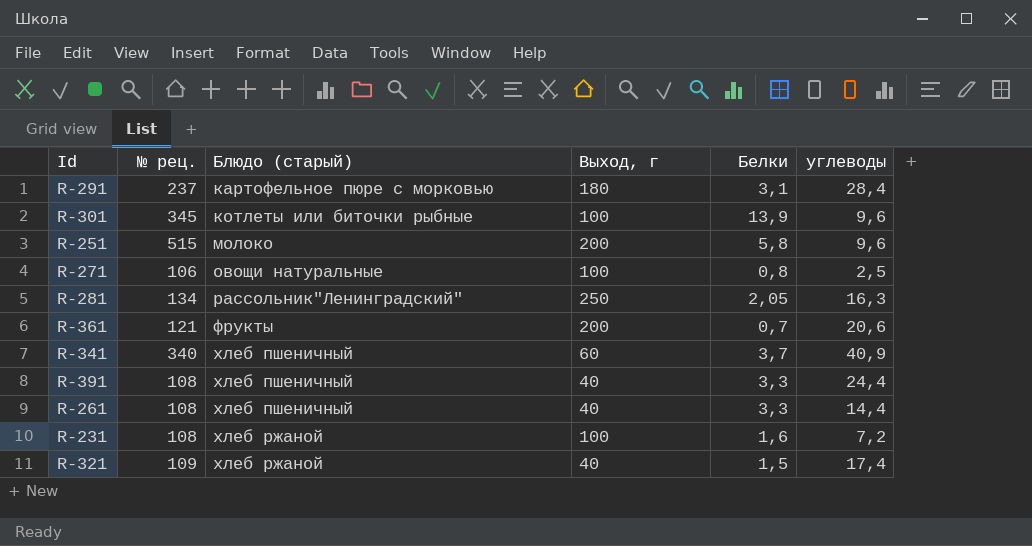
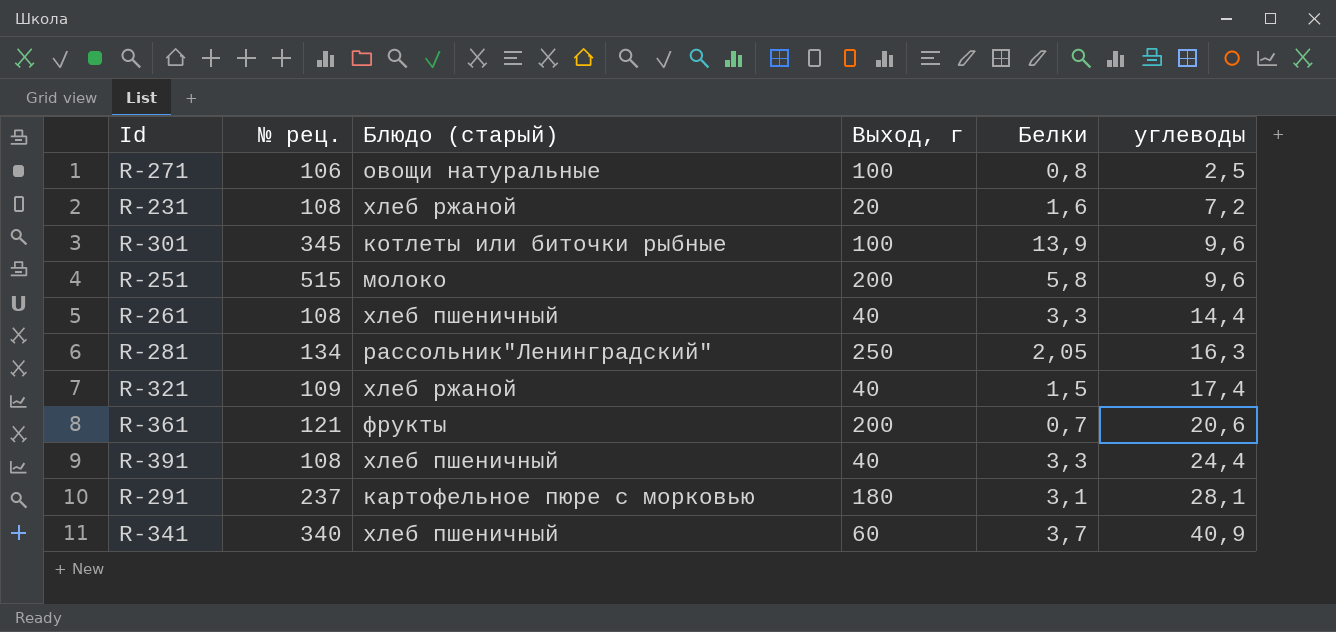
row order: Блюдо (старый) ascending -> углеводы ascending
R-231 | Выход, г: 100 -> 20
R-291 | углеводы: 28,4 -> 28,1

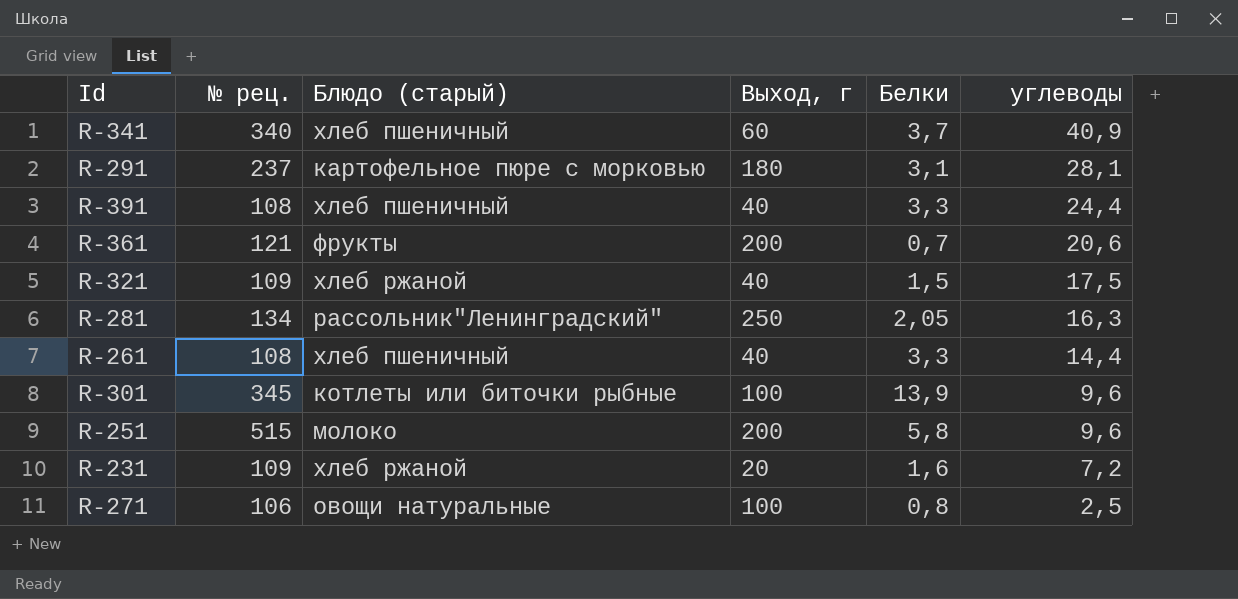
row order: углеводы ascending -> углеводы descending
R-321 | углеводы: 17,4 -> 17,5
R-231 | № рец.: 108 -> 109

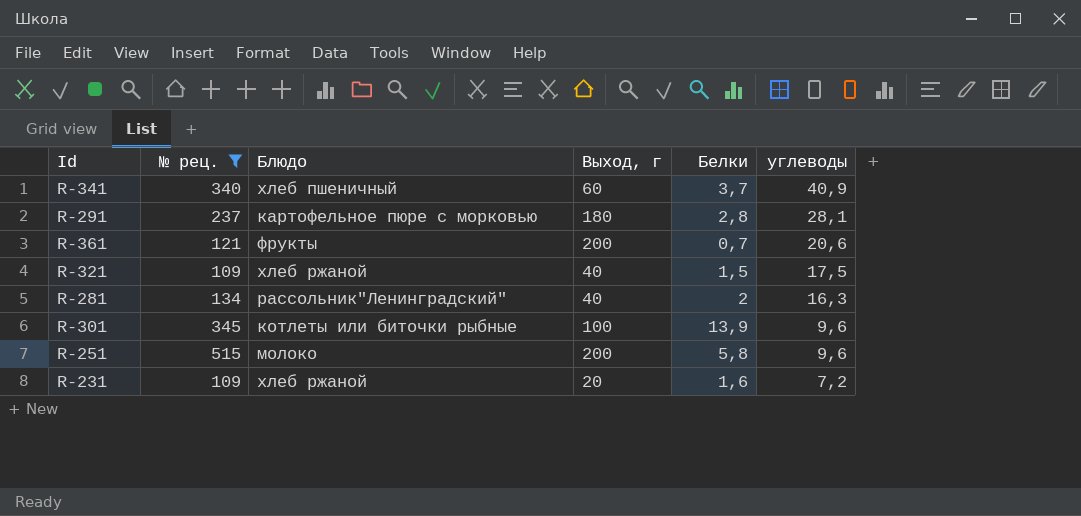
filter: none -> № рец. >= 109
column name: Блюдо (старый) -> Блюдо
R-291 | Белки: 3,1 -> 2,8
R-281 | Выход, г: 250 -> 40
R-281 | Белки: 2,05 -> 2

